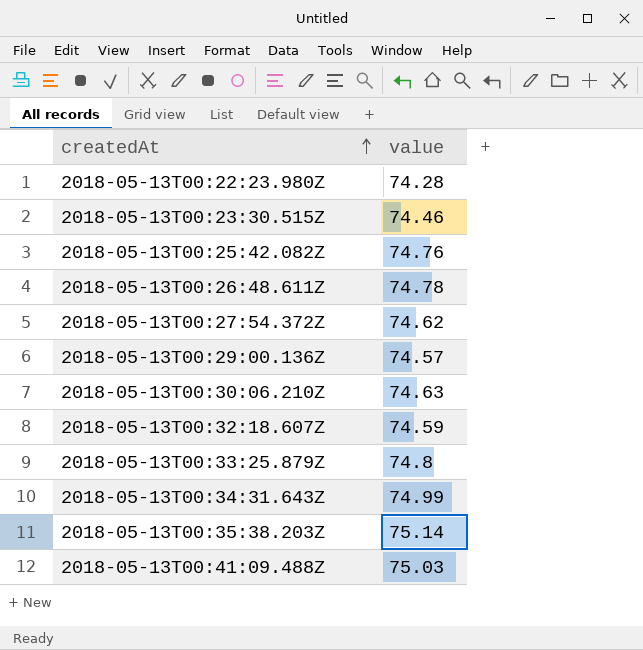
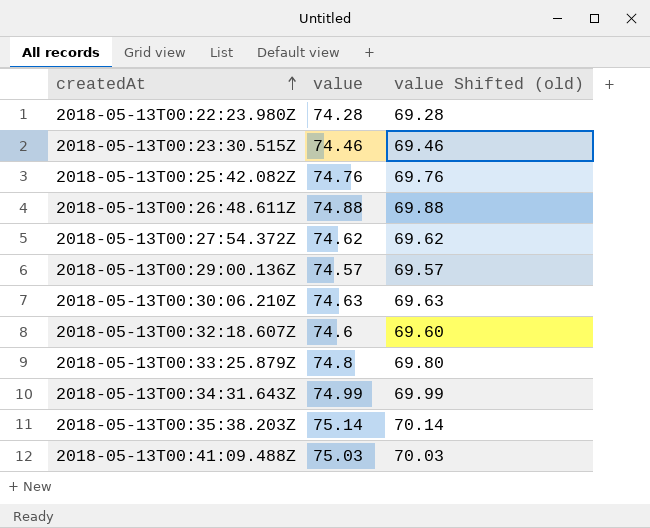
column value Shifted (old) | formula: none -> [value] - 5
2018-05-13T00:26:48.611Z | value: 74.78 -> 74.88
2018-05-13T00:32:18.607Z | value: 74.59 -> 74.6

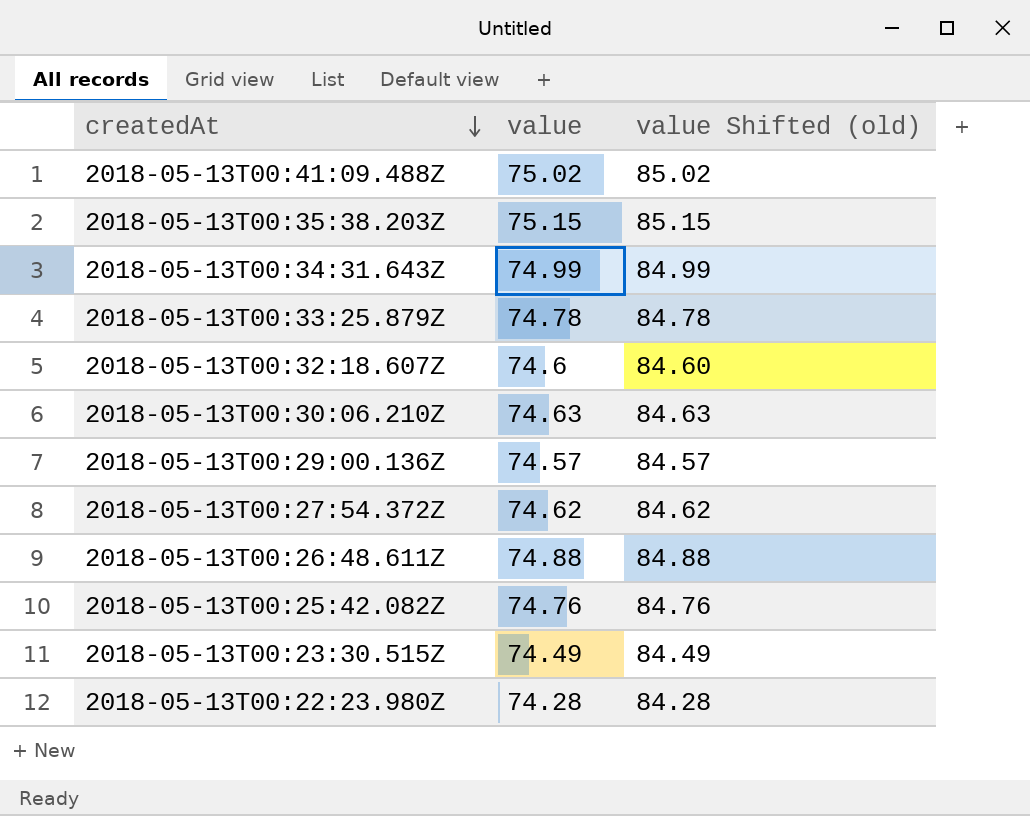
row order: createdAt ascending -> createdAt descending
column value Shifted (old) | formula: [value] - 5 -> [value] + 10
2018-05-13T00:41:09.488Z | value: 75.03 -> 75.02
2018-05-13T00:35:38.203Z | value: 75.14 -> 75.15
2018-05-13T00:33:25.879Z | value: 74.8 -> 74.78
2018-05-13T00:23:30.515Z | value: 74.46 -> 74.49

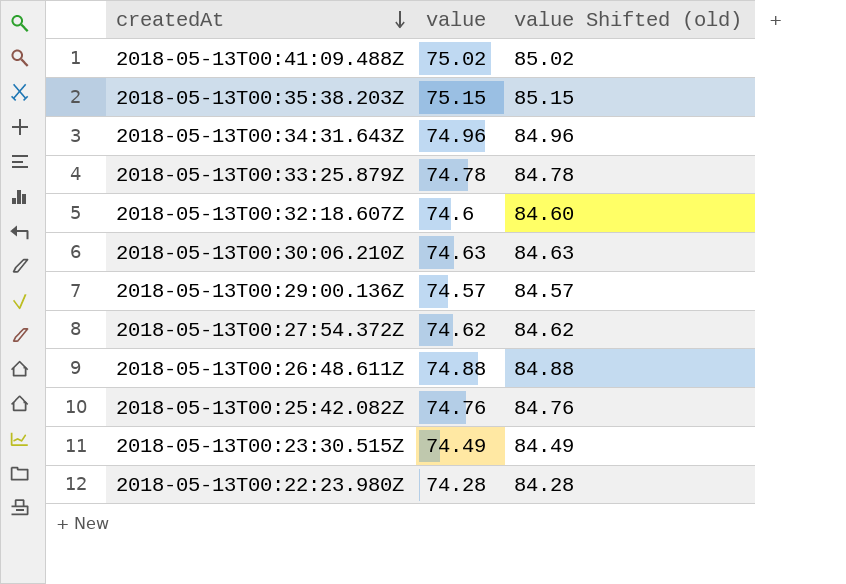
2018-05-13T00:34:31.643Z | value: 74.99 -> 74.96
2018-05-13T00:34:31.643Z | value Shifted (old): 84.99 -> 84.96

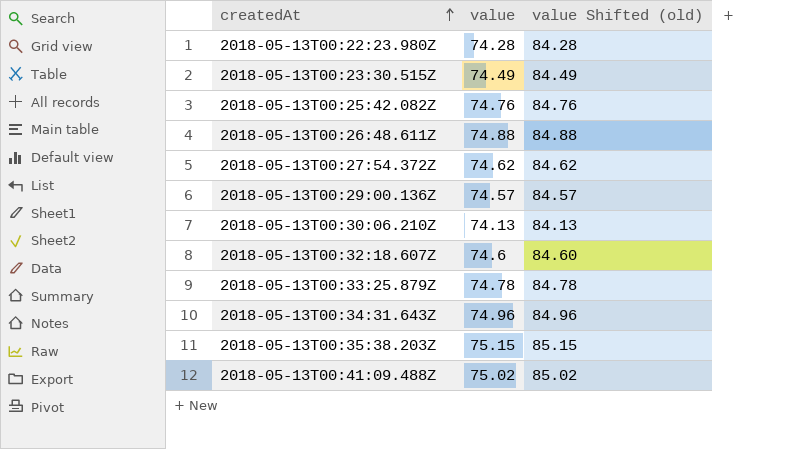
row order: createdAt descending -> createdAt ascending
2018-05-13T00:30:06.210Z | value: 74.63 -> 74.13
2018-05-13T00:30:06.210Z | value Shifted (old): 84.63 -> 84.13

